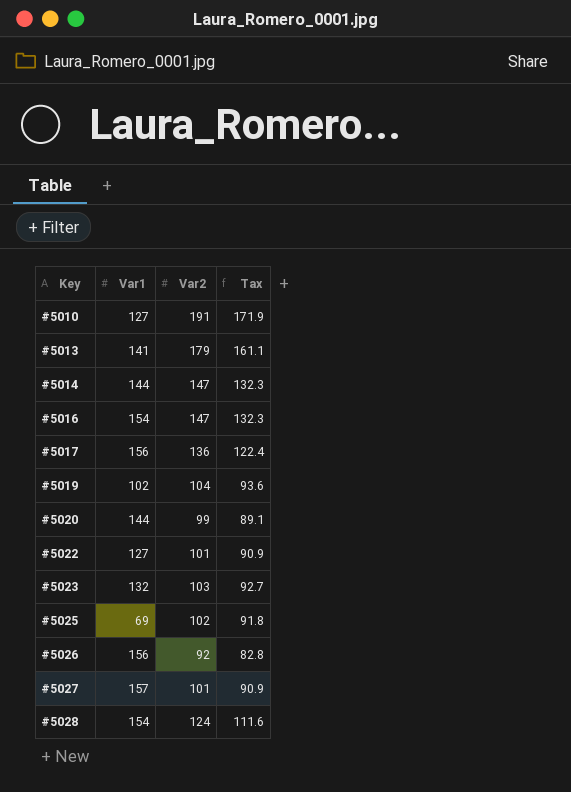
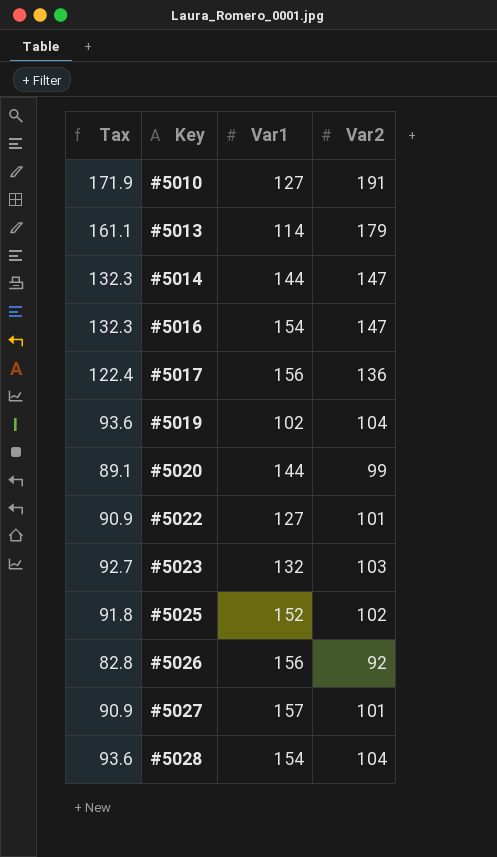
column Tax | position: 4 -> 1
#5013 | Var1: 141 -> 114
#5025 | Var1: 69 -> 152
#5028 | Tax: 111.6 -> 93.6
#5028 | Var2: 124 -> 104

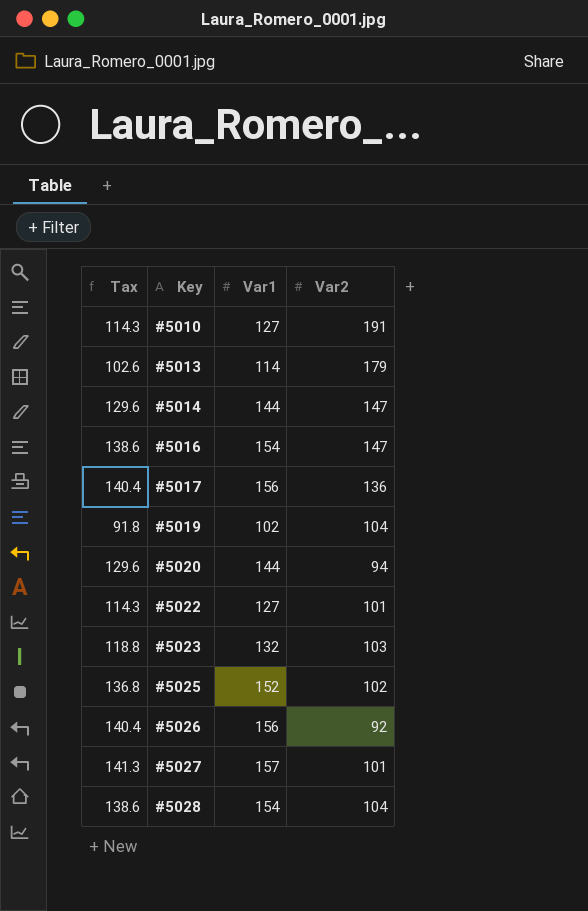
column Tax | formula: [Var2] * 0.9 -> [Var1] * 0.9
#5020 | Var2: 99 -> 94

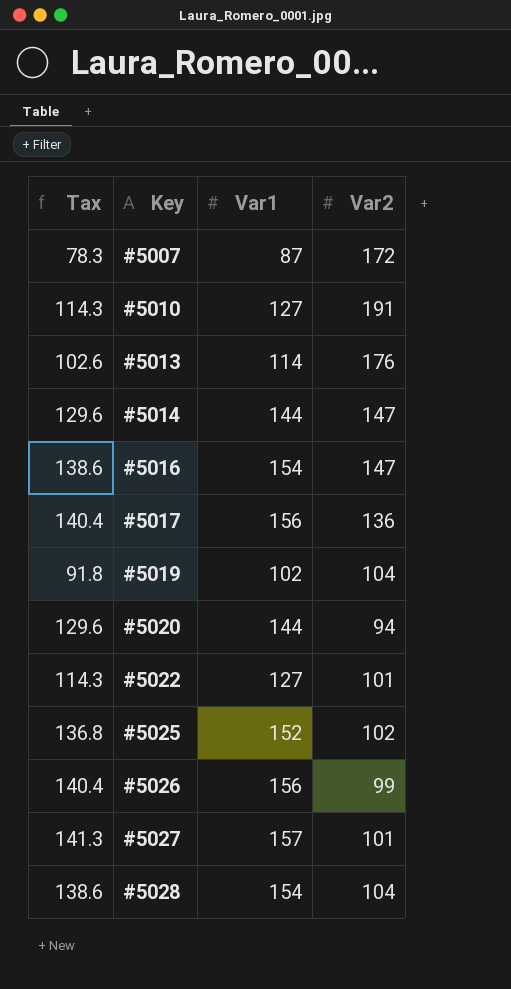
row #5023: 118.8 | 132 | 103 -> none
row #5007: none -> 78.3 | 87 | 172
#5013 | Var2: 179 -> 176
#5026 | Var2: 92 -> 99

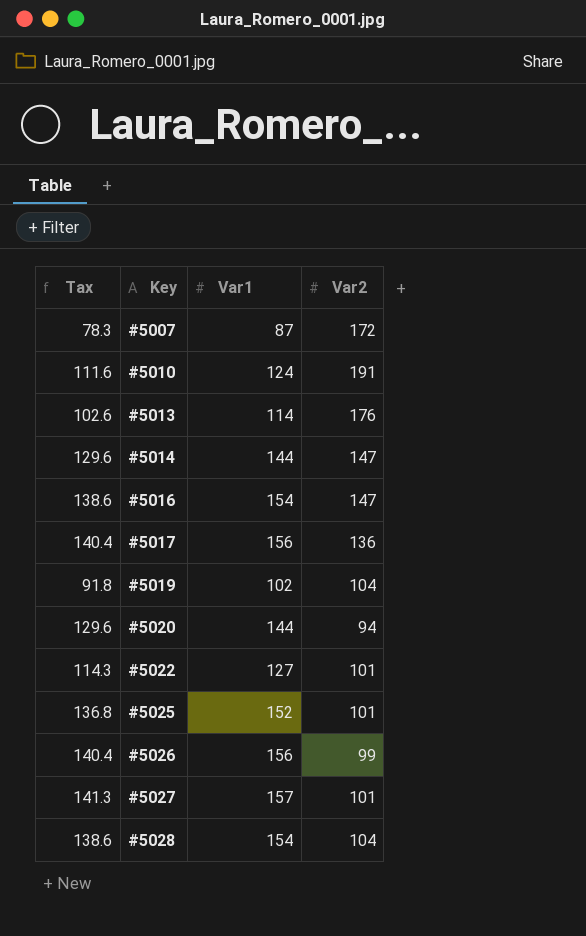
#5010 | Tax: 114.3 -> 111.6
#5010 | Var1: 127 -> 124
#5025 | Var2: 102 -> 101

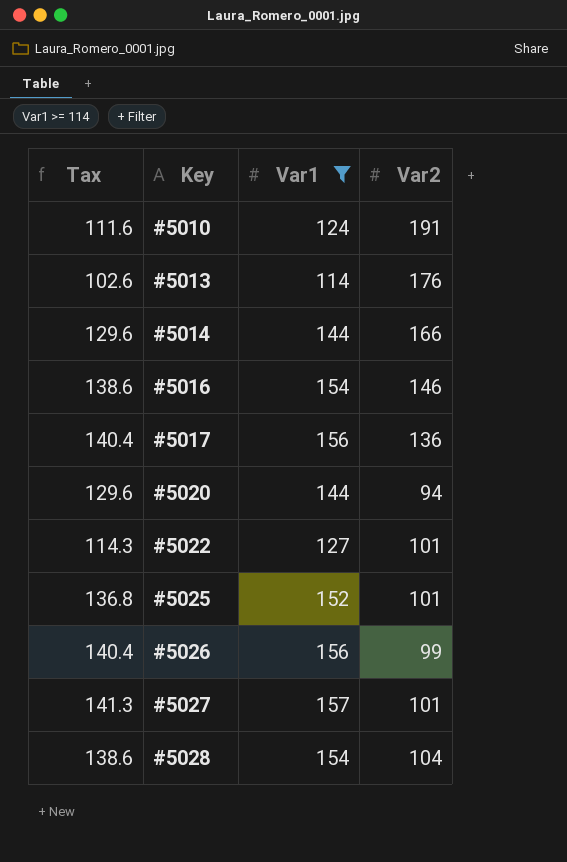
filter: none -> Var1 >= 114
#5014 | Var2: 147 -> 166
#5016 | Var2: 147 -> 146

